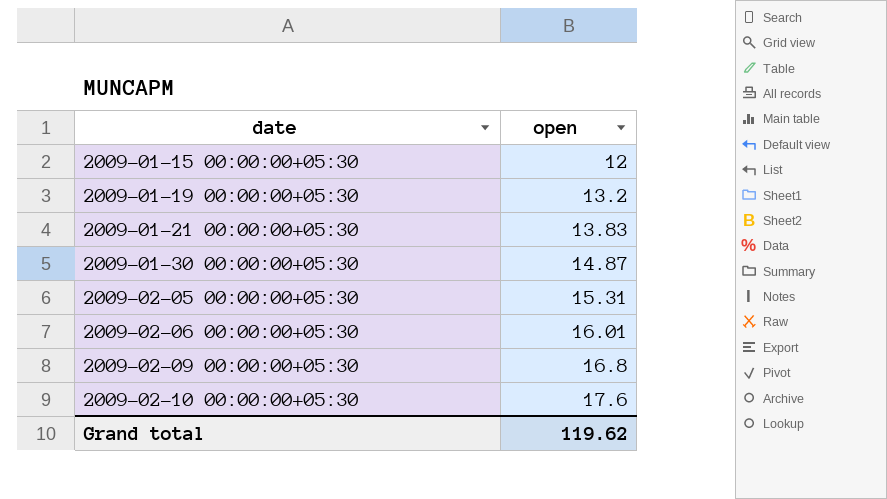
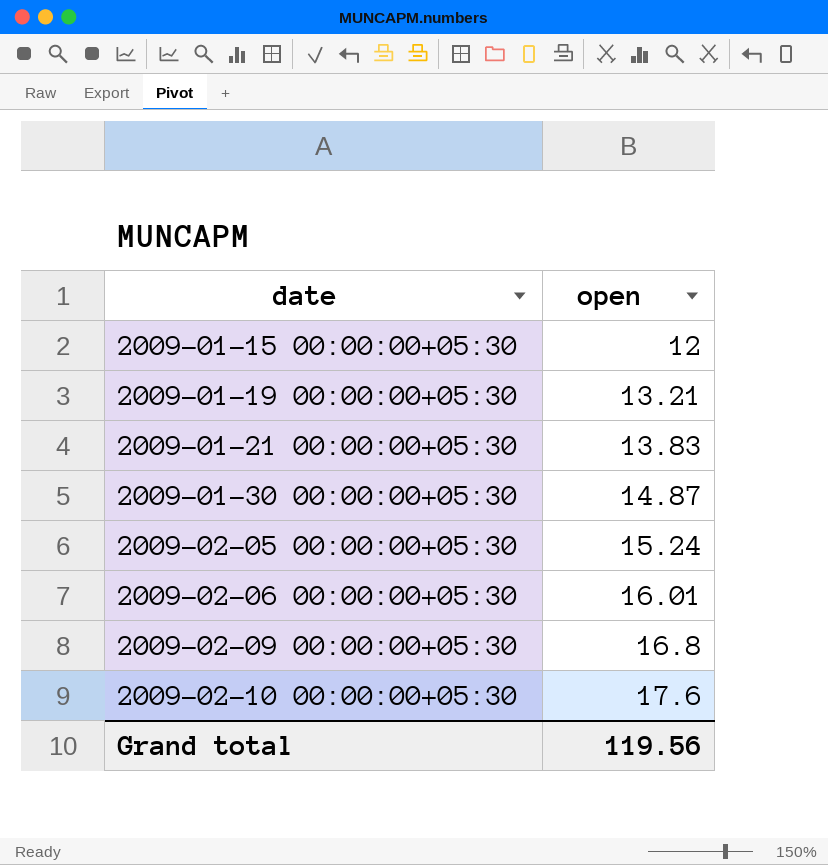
2009-01-19 00:00:00+05:30 | open: 13.2 -> 13.21
2009-02-05 00:00:00+05:30 | open: 15.31 -> 15.24
Grand total | open: 119.62 -> 119.56

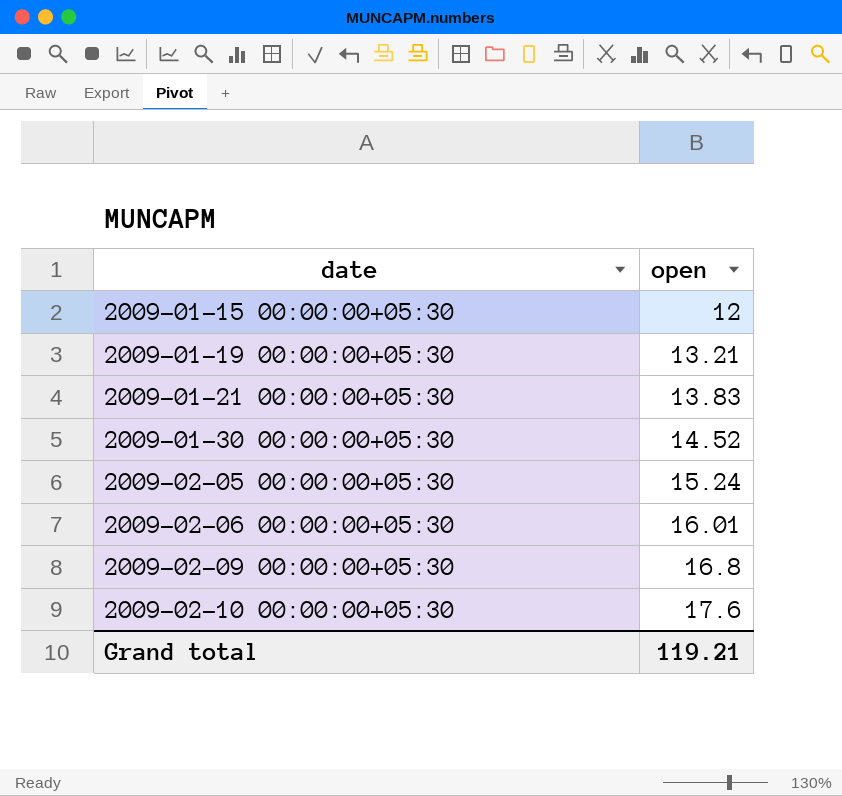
2009-01-30 00:00:00+05:30 | open: 14.87 -> 14.52
Grand total | open: 119.56 -> 119.21

